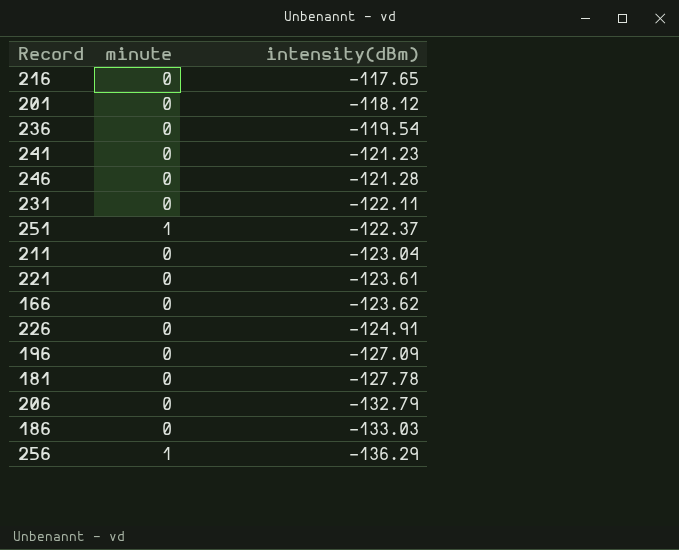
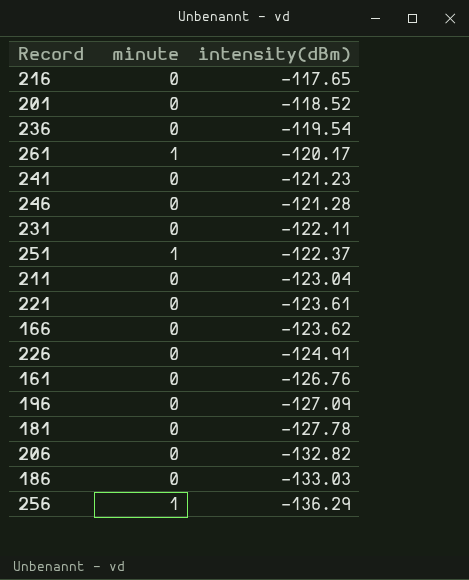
201 | intensity(dBm): -118.12 -> -118.52
row 261: none -> 1 | -120.17
row 161: none -> 0 | -126.76
206 | intensity(dBm): -132.79 -> -132.82

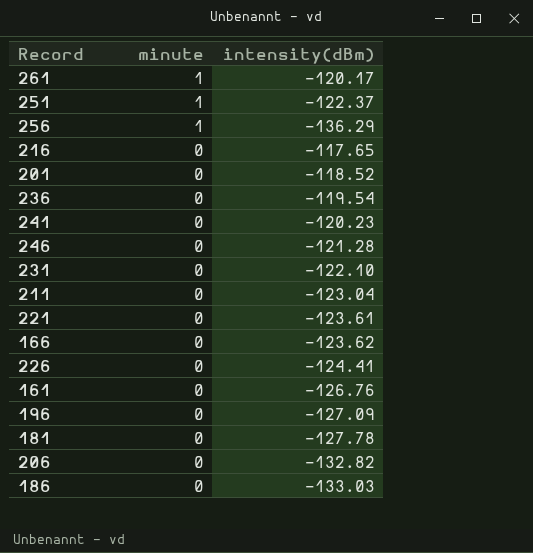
row order: intensity(dBm) descending -> minute descending
241 | intensity(dBm): -121.23 -> -120.23
231 | intensity(dBm): -122.11 -> -122.10
226 | intensity(dBm): -124.91 -> -124.41

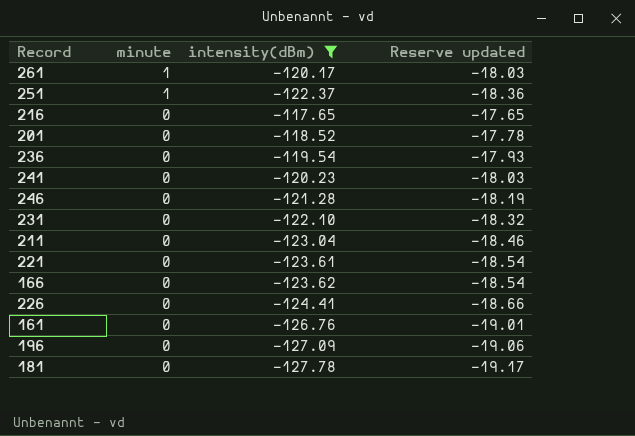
filter: none -> intensity(dBm) >= -127.78
column Reserve updated | formula: none -> [intensity(dBm)] * 0.15

